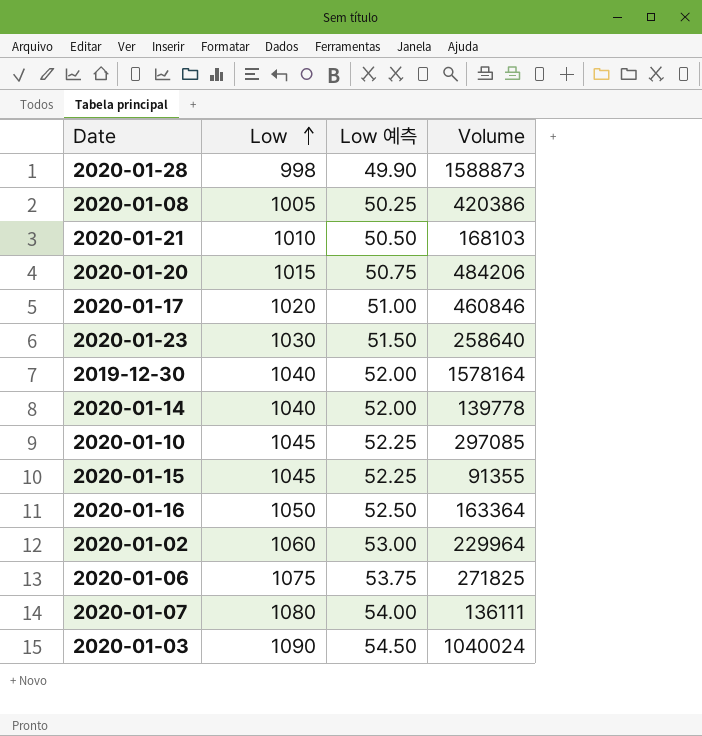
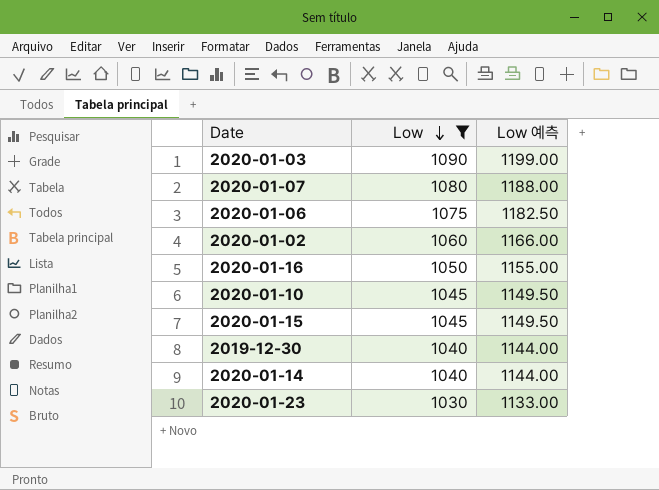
filter: none -> Low >= 1030
row order: Low ascending -> Low descending
column Volume | position: 4 -> none
column Low 예측 | formula: [Low] * 0.05 -> [Low] * 1.1

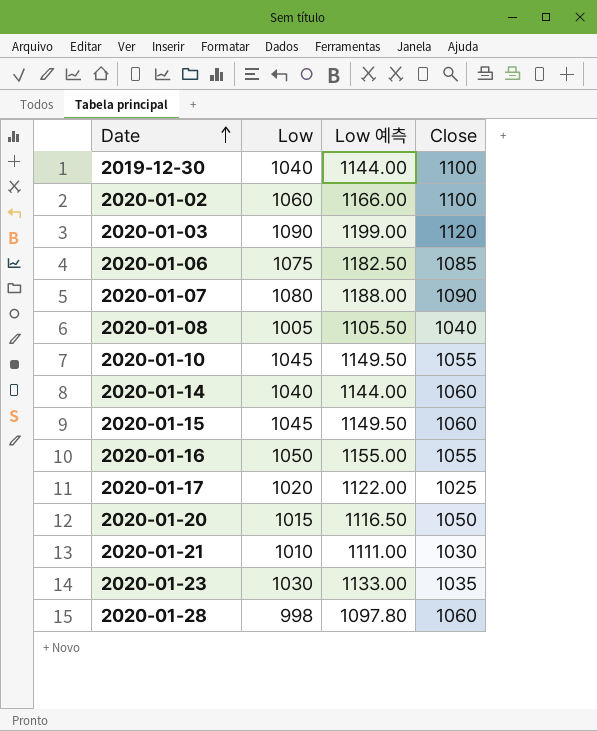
filter: Low >= 1030 -> none
row order: Low descending -> Date ascending
column Close | position: none -> 4

